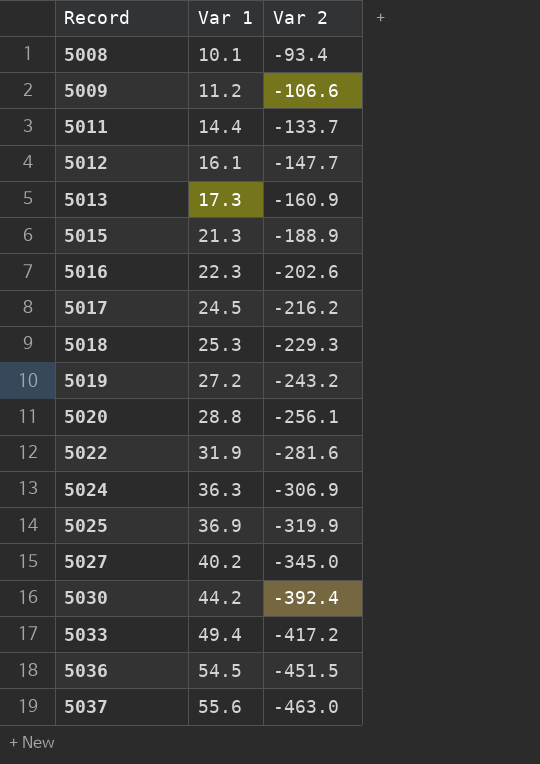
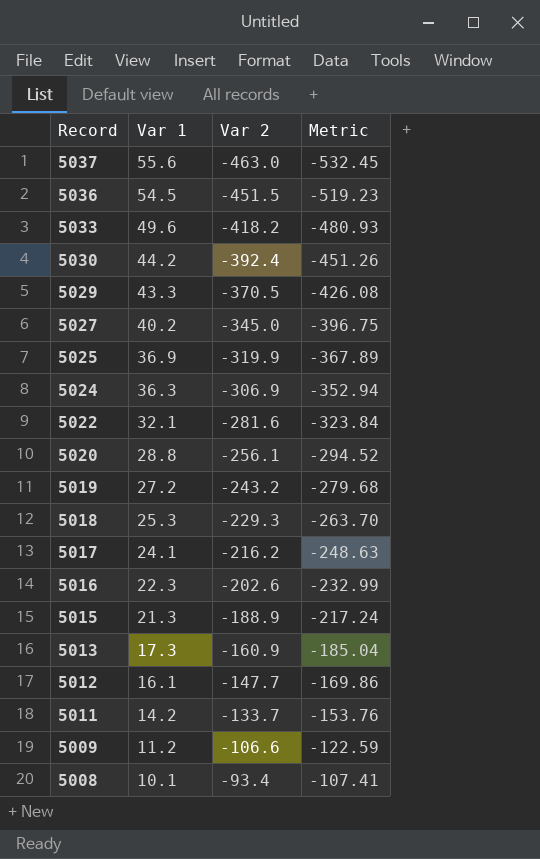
row order: Record ascending -> Record descending
column Metric | formula: none -> [Var 2] * 1.15
5033 | Var 1: 49.4 -> 49.6
5033 | Var 2: -417.2 -> -418.2
row 5029: none -> 43.3 | -370.5 | -426.08
5022 | Var 1: 31.9 -> 32.1
5017 | Var 1: 24.5 -> 24.1
5011 | Var 1: 14.4 -> 14.2

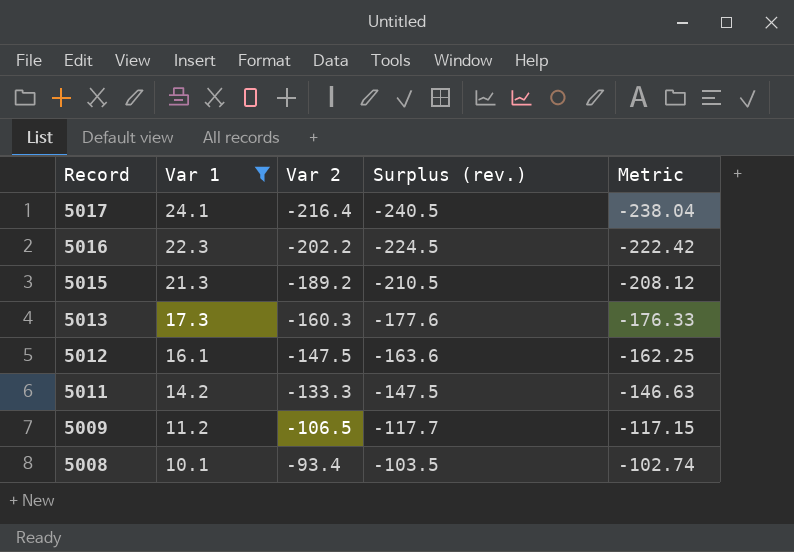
filter: none -> Var 1 <= 24.1
column Surplus (rev.) | formula: none -> [Var 2] - [Var 1]
column Metric | formula: [Var 2] * 1.15 -> [Var 2] * 1.1
5017 | Var 2: -216.2 -> -216.4
5016 | Var 2: -202.6 -> -202.2
5015 | Var 2: -188.9 -> -189.2
5013 | Var 2: -160.9 -> -160.3
5012 | Var 2: -147.7 -> -147.5
5011 | Var 2: -133.7 -> -133.3
5009 | Var 2: -106.6 -> -106.5

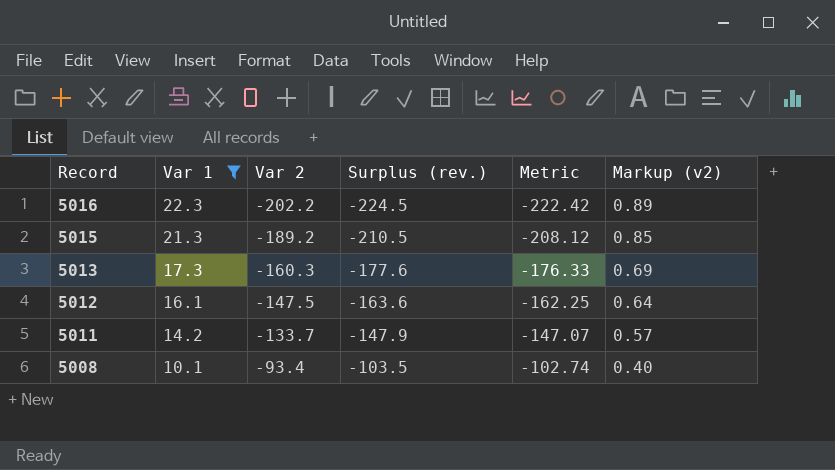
column Markup (v2) | formula: none -> [Var 1] * 0.04
row 5017: 24.1 | -216.4 | -240.5 | -238.04 -> none
row 5009: 11.2 | -106.5 | -117.7 | -117.15 -> none
5011 | Var 2: -133.3 -> -133.7
5011 | Surplus (rev.): -147.5 -> -147.9
5011 | Metric: -146.63 -> -147.07

